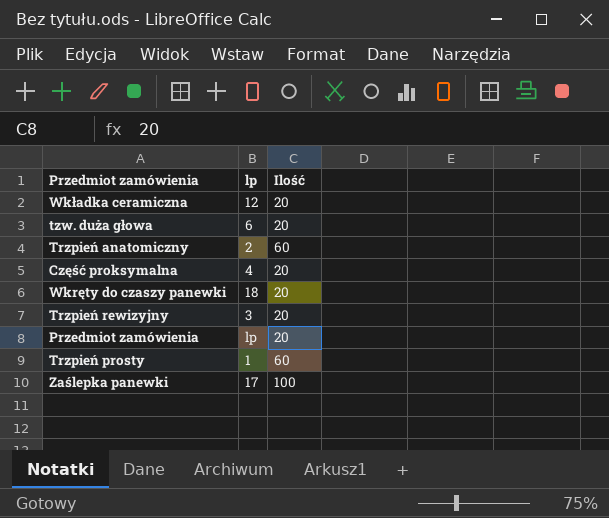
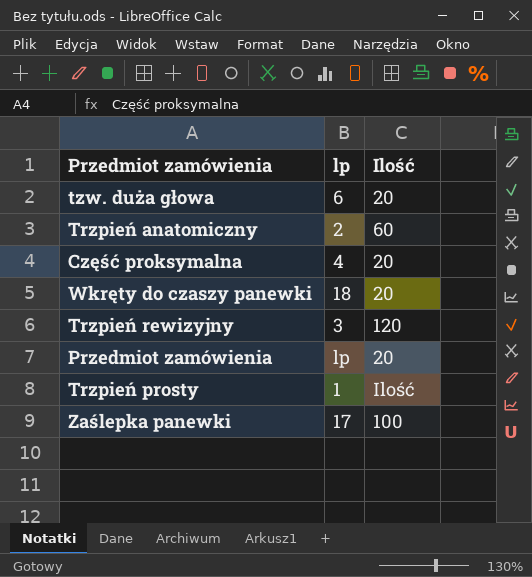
row Wkładka ceramiczna: 12 | 20 -> none
Trzpień rewizyjny | Ilość: 20 -> 120
Trzpień prosty | Ilość: 60 -> Ilość

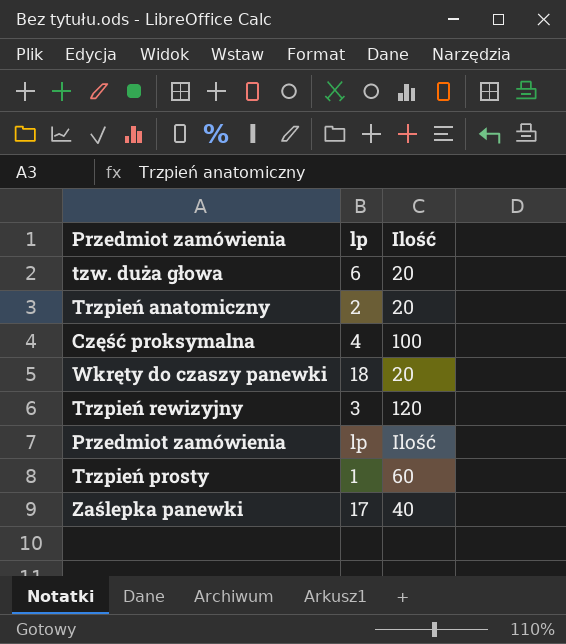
Trzpień anatomiczny | Ilość: 60 -> 20
Część proksymalna | Ilość: 20 -> 100
Przedmiot zamówienia | Ilość: 20 -> Ilość
Trzpień prosty | Ilość: Ilość -> 60
Zaślepka panewki | Ilość: 100 -> 40

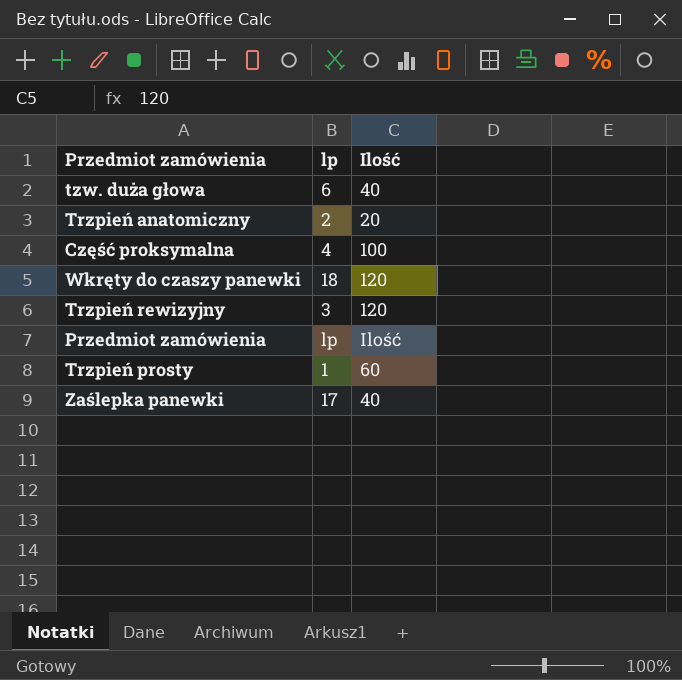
tzw. duża głowa | Ilość: 20 -> 40
Wkręty do czaszy panewki | Ilość: 20 -> 120

